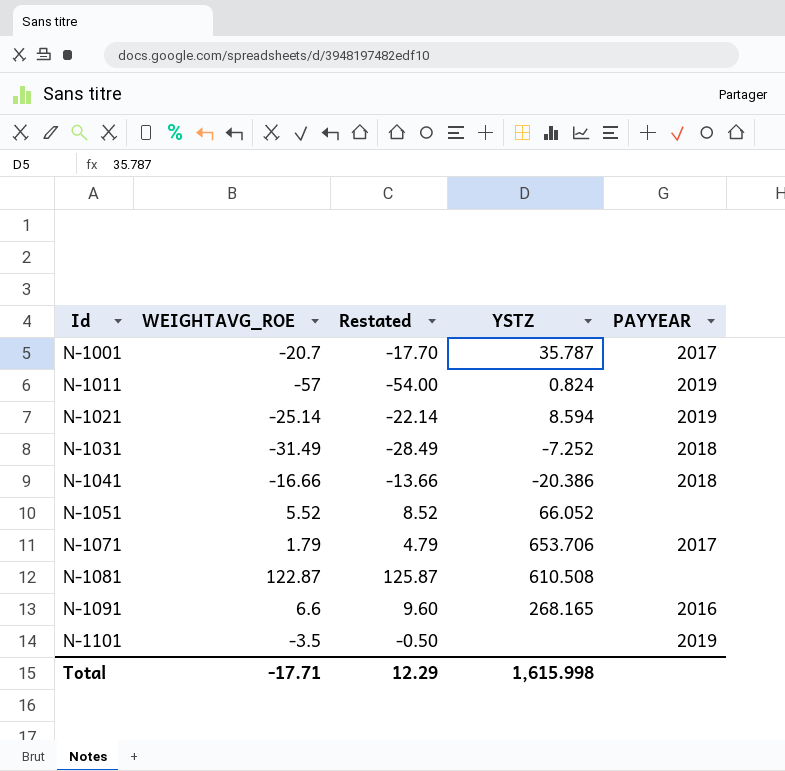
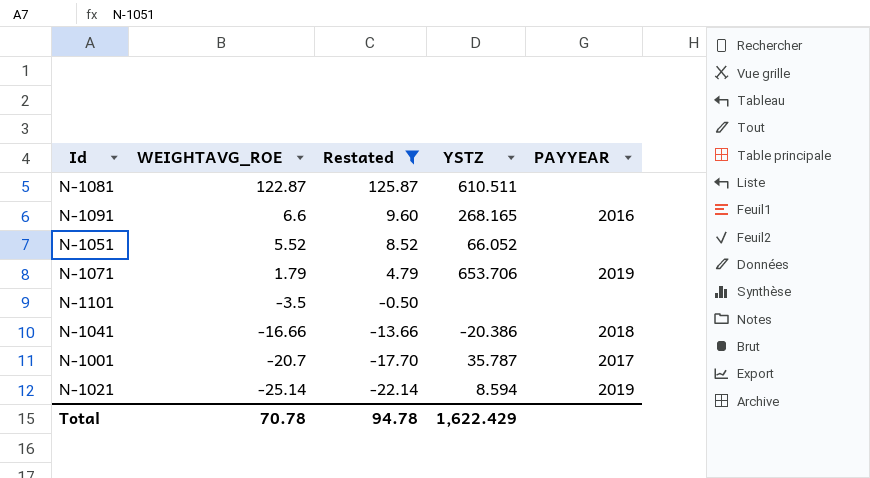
filter: none -> Restated >= -22.14
row order: Id ascending -> WEIGHTAVG_ROE descending
N-1081 | YSTZ: 610.508 -> 610.511
N-1071 | PAYYEAR: 2017 -> 2019
N-1101 | PAYYEAR: 2019 -> none
Total | WEIGHTAVG_ROE: -17.71 -> 70.78
Total | Restated: 12.29 -> 94.78
Total | YSTZ: 1,615.998 -> 1,622.429

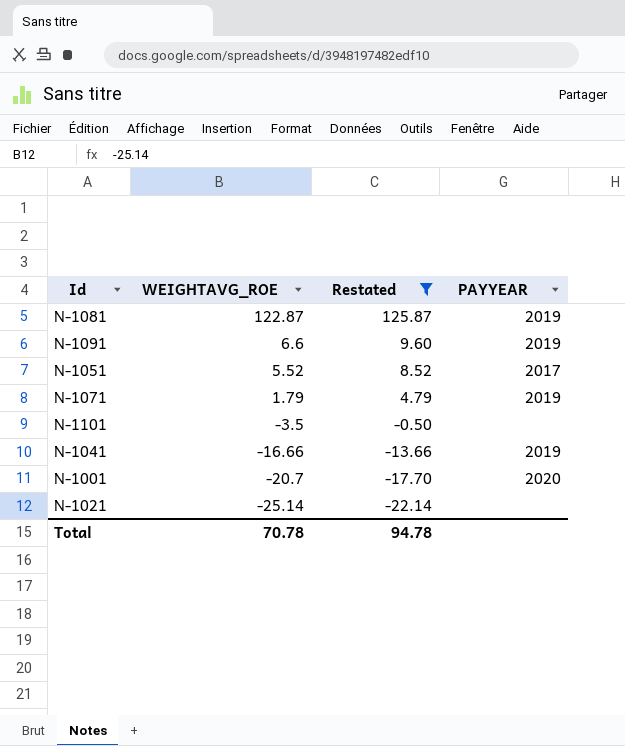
column YSTZ | position: 4 -> none
N-1081 | PAYYEAR: none -> 2019
N-1091 | PAYYEAR: 2016 -> 2019
N-1051 | PAYYEAR: none -> 2017
N-1041 | PAYYEAR: 2018 -> 2019
N-1001 | PAYYEAR: 2017 -> 2020
N-1021 | PAYYEAR: 2019 -> none

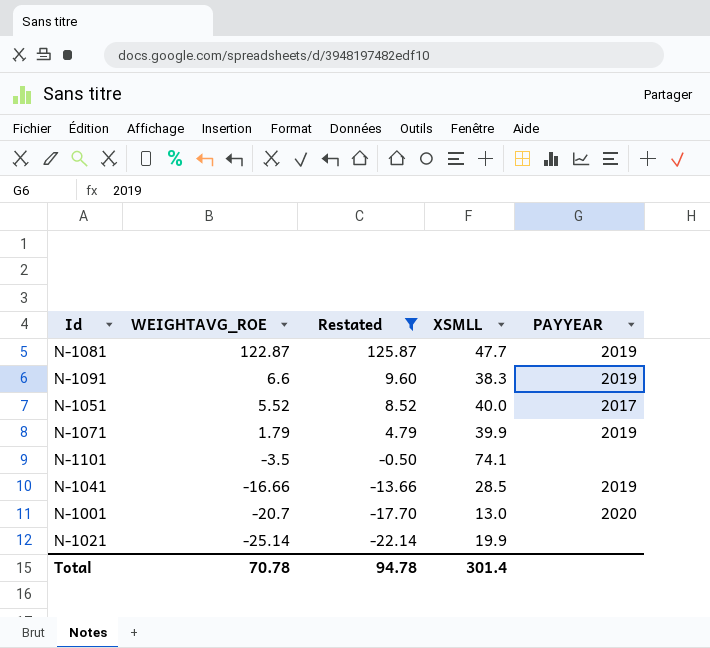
column XSMLL | position: none -> 4

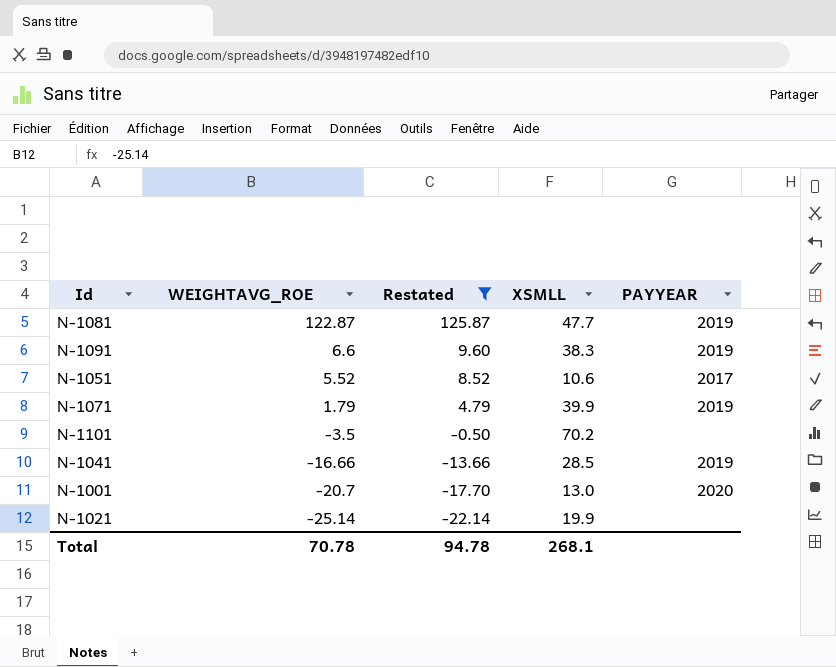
N-1051 | XSMLL: 40.0 -> 10.6
N-1101 | XSMLL: 74.1 -> 70.2
Total | XSMLL: 301.4 -> 268.1

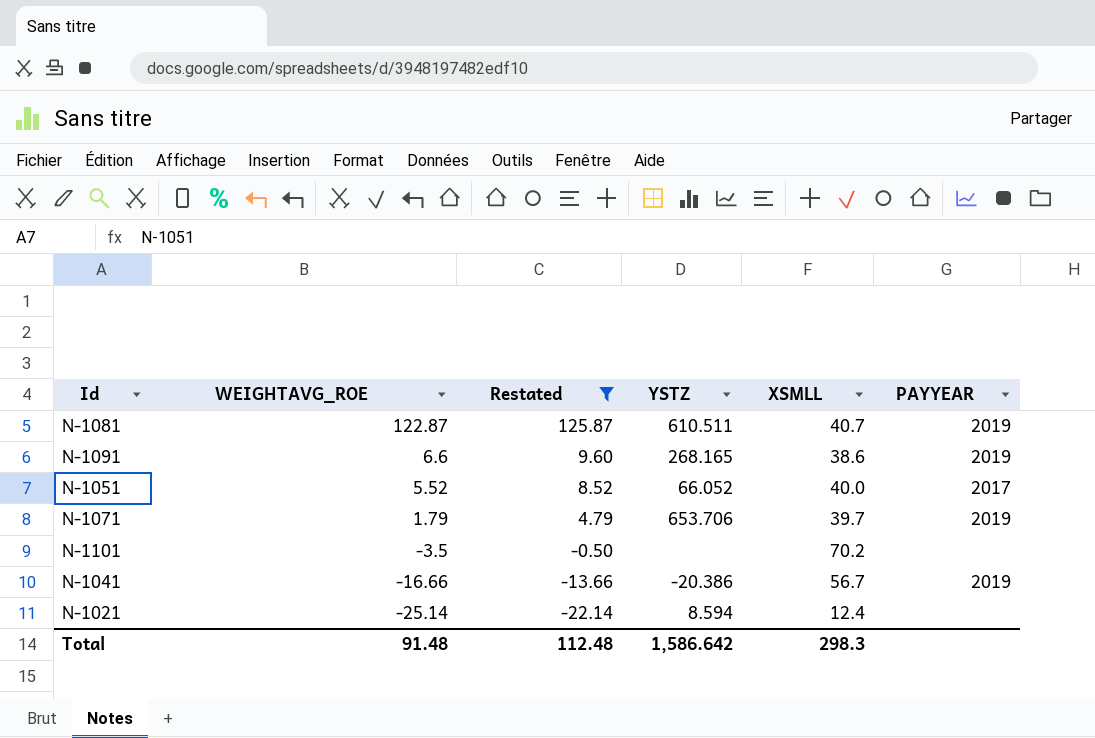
column YSTZ | position: none -> 4
row N-1001: -20.7 | -17.70 | 13.0 | 2020 -> none
N-1081 | XSMLL: 47.7 -> 40.7
N-1091 | XSMLL: 38.3 -> 38.6
N-1051 | XSMLL: 10.6 -> 40.0
N-1071 | XSMLL: 39.9 -> 39.7
N-1041 | XSMLL: 28.5 -> 56.7
N-1021 | XSMLL: 19.9 -> 12.4
Total | WEIGHTAVG_ROE: 70.78 -> 91.48
Total | Restated: 94.78 -> 112.48
Total | XSMLL: 268.1 -> 298.3

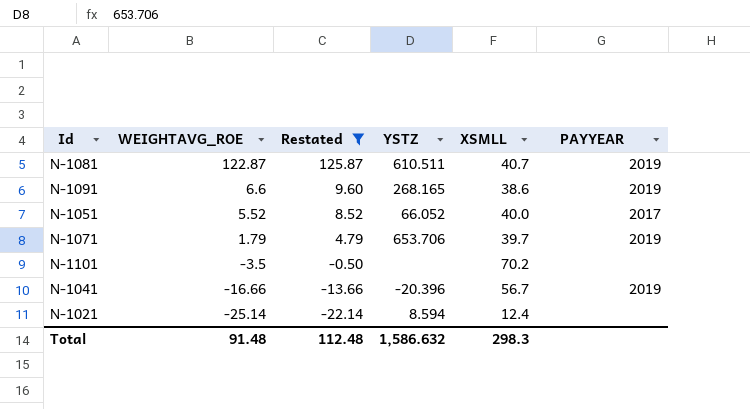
N-1041 | YSTZ: -20.386 -> -20.396
Total | YSTZ: 1,586.642 -> 1,586.632

